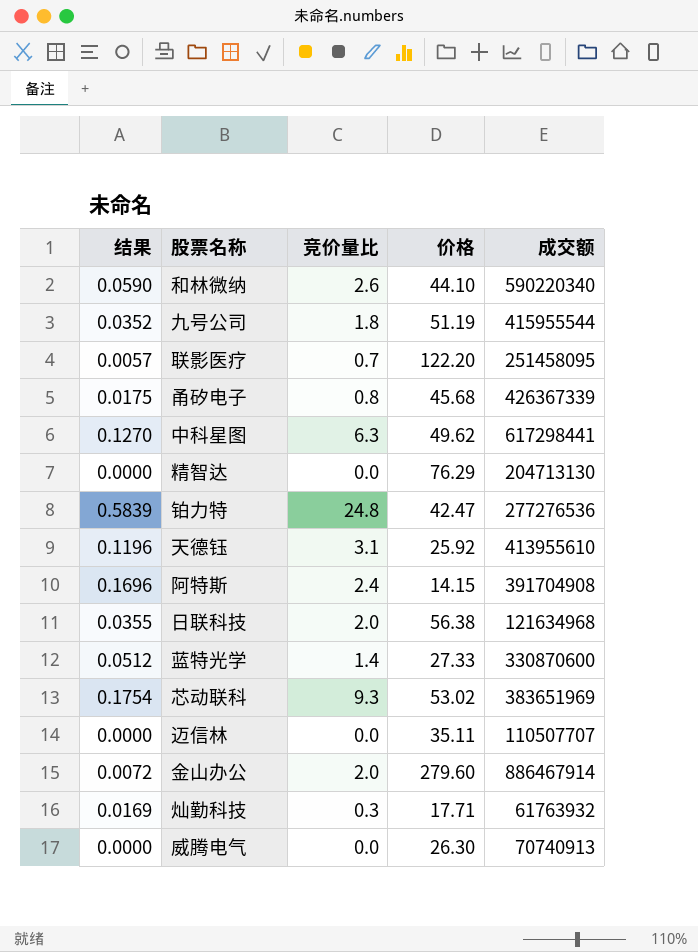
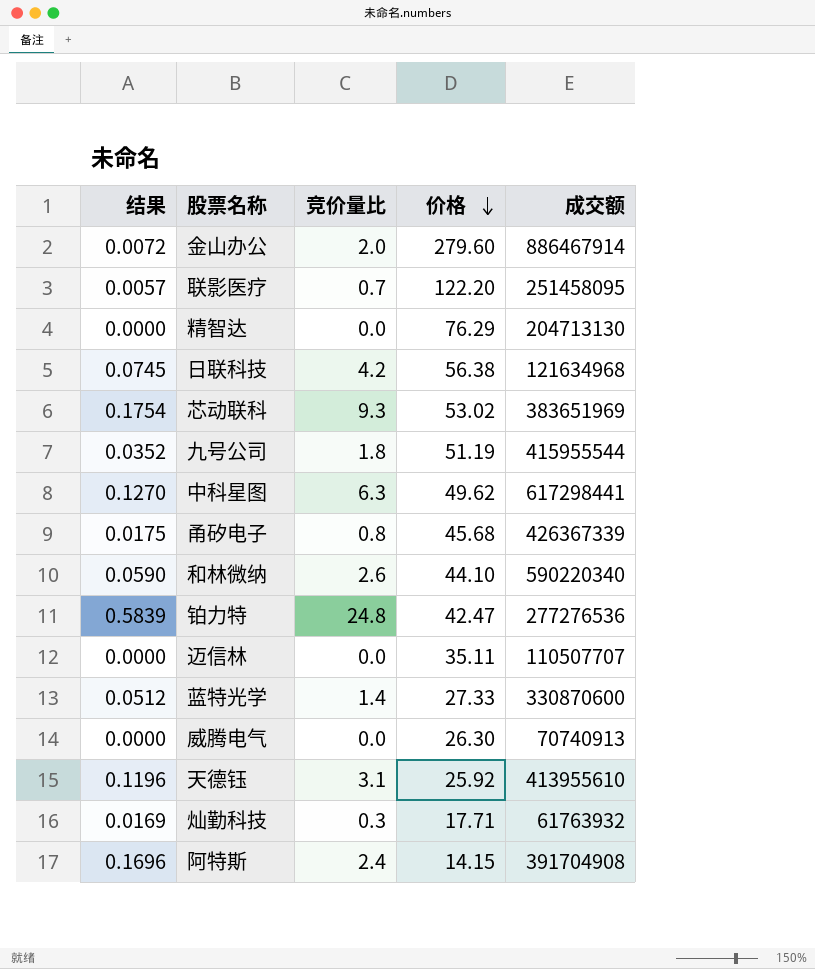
row order: none -> 价格 descending
日联科技 | 结果: 0.0355 -> 0.0745
日联科技 | 竞价量比: 2.0 -> 4.2

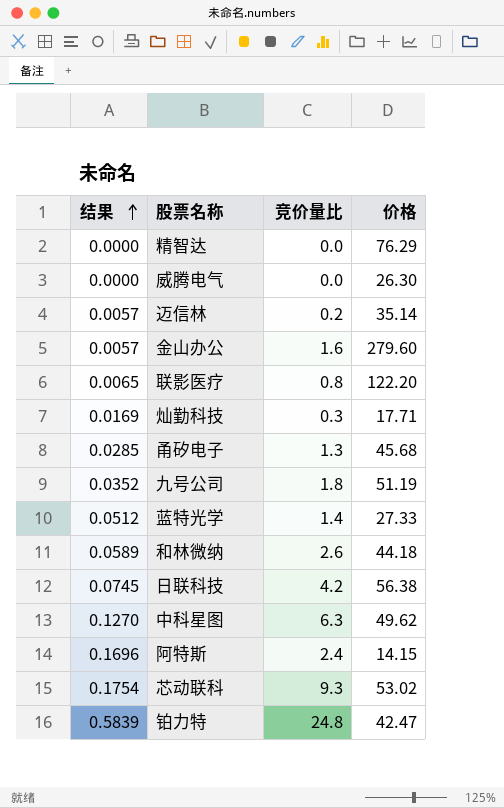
row order: 价格 descending -> 结果 ascending
column 成交额 | position: 5 -> none
row 天德钰: 0.1196 | 3.1 | 25.92 | 413955610 -> none
迈信林 | 结果: 0.0000 -> 0.0057
迈信林 | 竞价量比: 0.0 -> 0.2
迈信林 | 价格: 35.11 -> 35.14
金山办公 | 结果: 0.0072 -> 0.0057
金山办公 | 竞价量比: 2.0 -> 1.6
联影医疗 | 结果: 0.0057 -> 0.0065
联影医疗 | 竞价量比: 0.7 -> 0.8
甬矽电子 | 结果: 0.0175 -> 0.0285
甬矽电子 | 竞价量比: 0.8 -> 1.3
和林微纳 | 结果: 0.0590 -> 0.0589
和林微纳 | 价格: 44.10 -> 44.18

